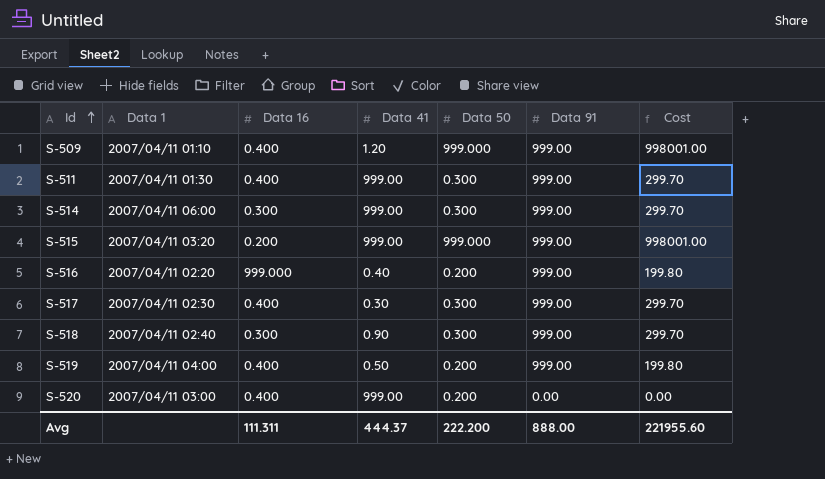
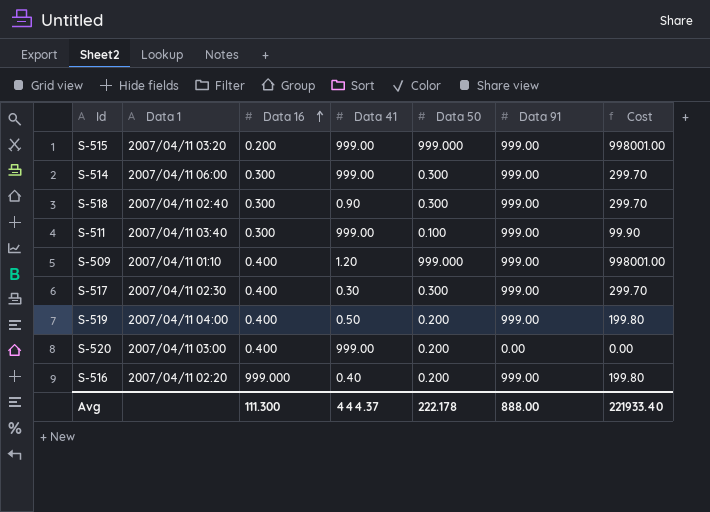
row order: Id ascending -> Data 16 ascending
S-511 | Data 1: 2007/04/11 01:30 -> 2007/04/11 03:40
S-511 | Data 16: 0.400 -> 0.300
S-511 | Data 50: 0.300 -> 0.100
S-511 | Cost: 299.70 -> 99.90
Avg | Data 16: 111.311 -> 111.300
Avg | Data 50: 222.200 -> 222.178
Avg | Cost: 221955.60 -> 221933.40

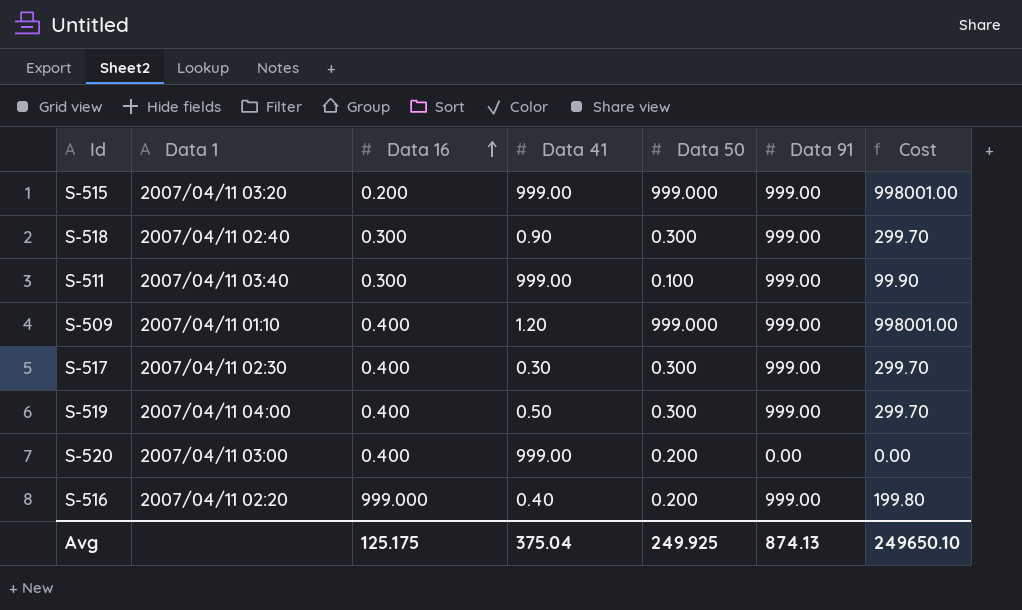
row S-514: 2007/04/11 06:00 | 0.300 | 999.00 | 0.300 | 999.00 | 299.70 -> none
S-519 | Data 50: 0.200 -> 0.300
S-519 | Cost: 199.80 -> 299.70
Avg | Data 16: 111.300 -> 125.175
Avg | Data 41: 444.37 -> 375.04
Avg | Data 50: 222.178 -> 249.925
Avg | Data 91: 888.00 -> 874.13
Avg | Cost: 221933.40 -> 249650.10

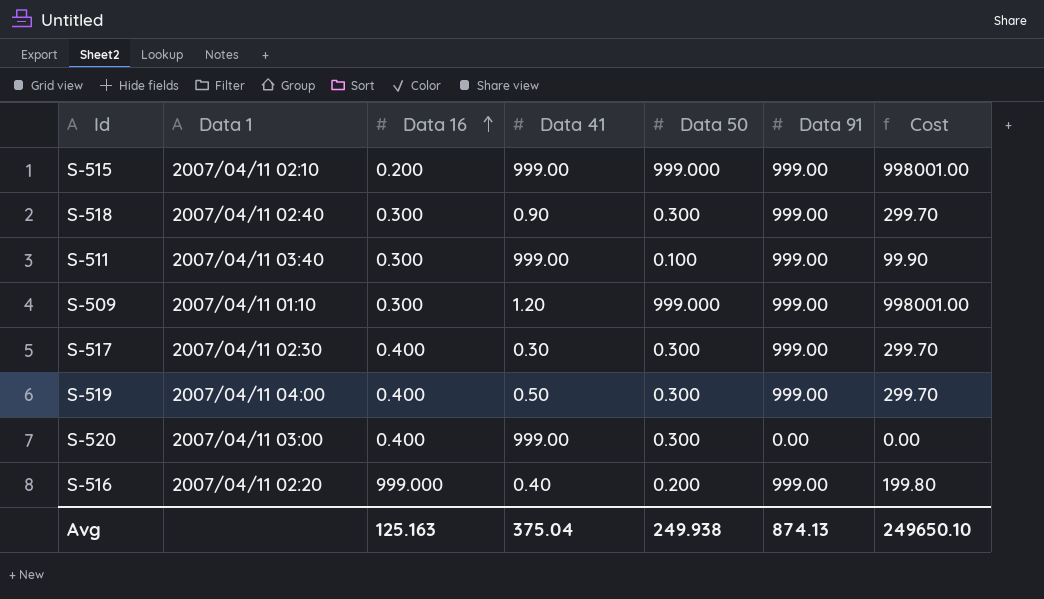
S-515 | Data 1: 2007/04/11 03:20 -> 2007/04/11 02:10
S-509 | Data 16: 0.400 -> 0.300
S-520 | Data 50: 0.200 -> 0.300
Avg | Data 16: 125.175 -> 125.163
Avg | Data 50: 249.925 -> 249.938

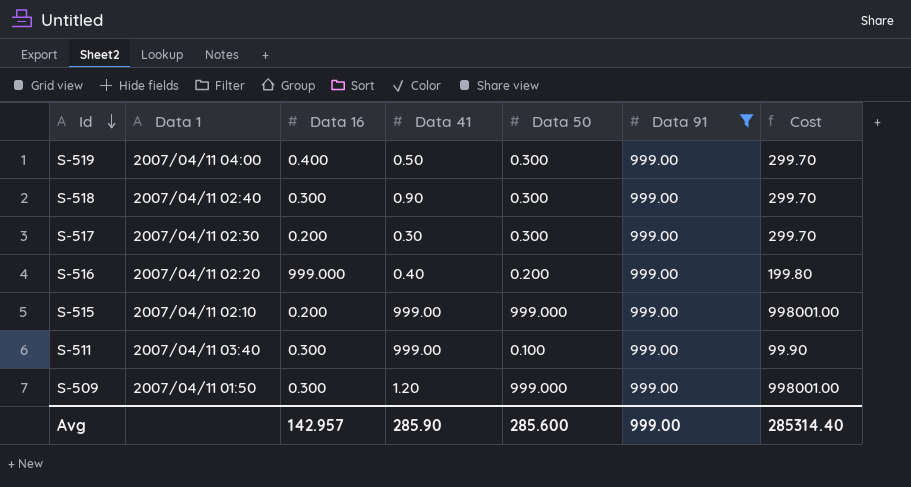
filter: none -> Data 91 = 999.00
row order: Data 16 ascending -> Id descending
S-517 | Data 16: 0.400 -> 0.200
S-509 | Data 1: 2007/04/11 01:10 -> 2007/04/11 01:50
Avg | Data 16: 125.163 -> 142.957
Avg | Data 41: 375.04 -> 285.90
Avg | Data 50: 249.938 -> 285.600
Avg | Data 91: 874.13 -> 999.00
Avg | Cost: 249650.10 -> 285314.40

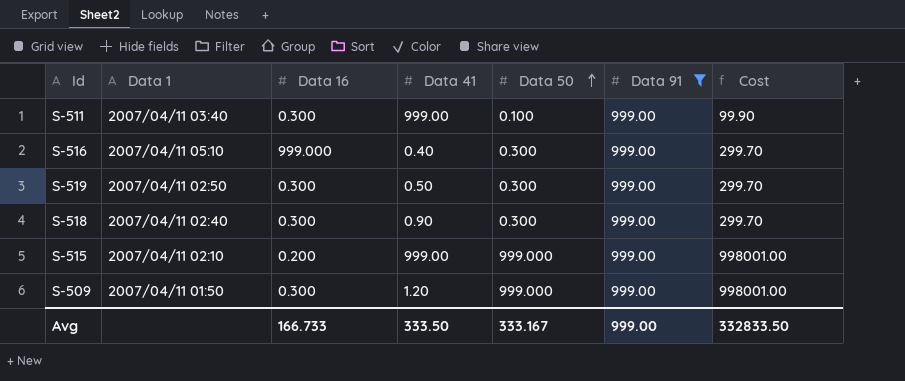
row order: Id descending -> Data 50 ascending
row S-517: 2007/04/11 02:30 | 0.200 | 0.30 | 0.300 | 999.00 | 299.70 -> none
S-516 | Data 1: 2007/04/11 02:20 -> 2007/04/11 05:10
S-516 | Data 50: 0.200 -> 0.300
S-516 | Cost: 199.80 -> 299.70
S-519 | Data 1: 2007/04/11 04:00 -> 2007/04/11 02:50
S-519 | Data 16: 0.400 -> 0.300
Avg | Data 16: 142.957 -> 166.733
Avg | Data 41: 285.90 -> 333.50
Avg | Data 50: 285.600 -> 333.167
Avg | Cost: 285314.40 -> 332833.50

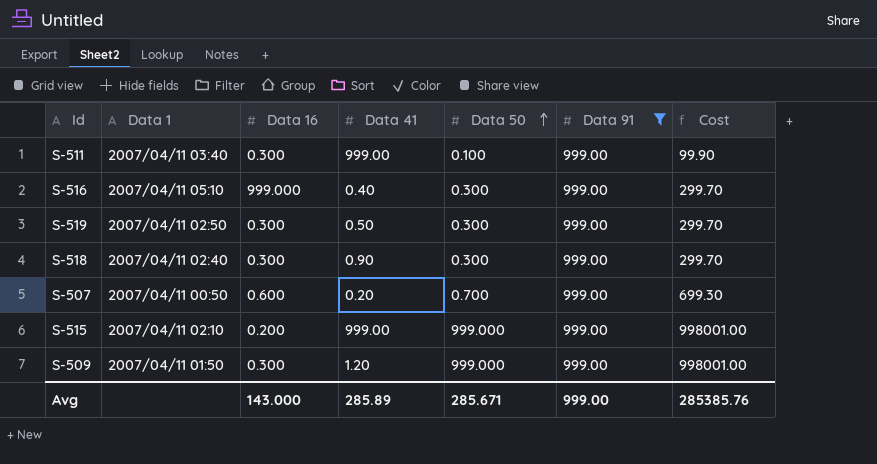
row S-507: none -> 2007/04/11 00:50 | 0.600 | 0.20 | 0.700 | 999.00 | 699.30
Avg | Data 16: 166.733 -> 143.000
Avg | Data 41: 333.50 -> 285.89
Avg | Data 50: 333.167 -> 285.671
Avg | Cost: 332833.50 -> 285385.76

